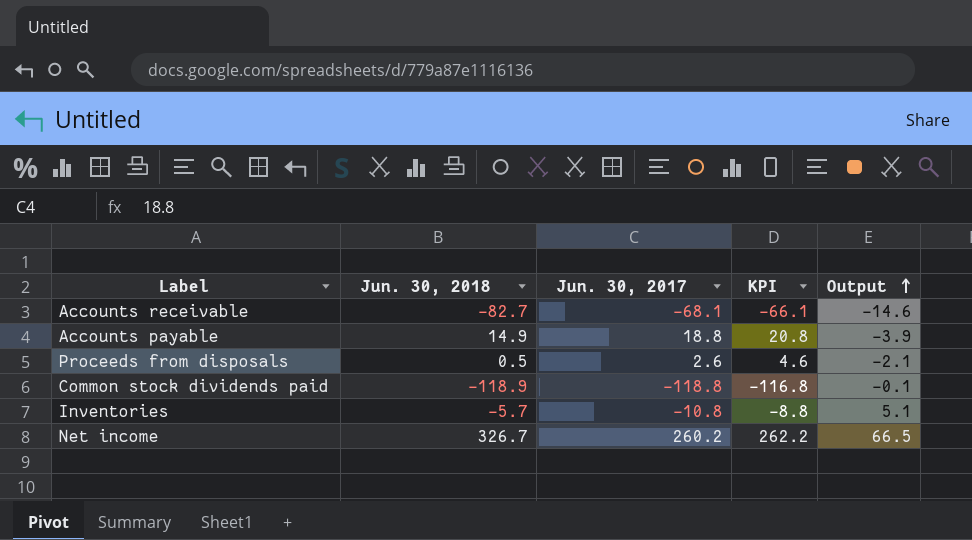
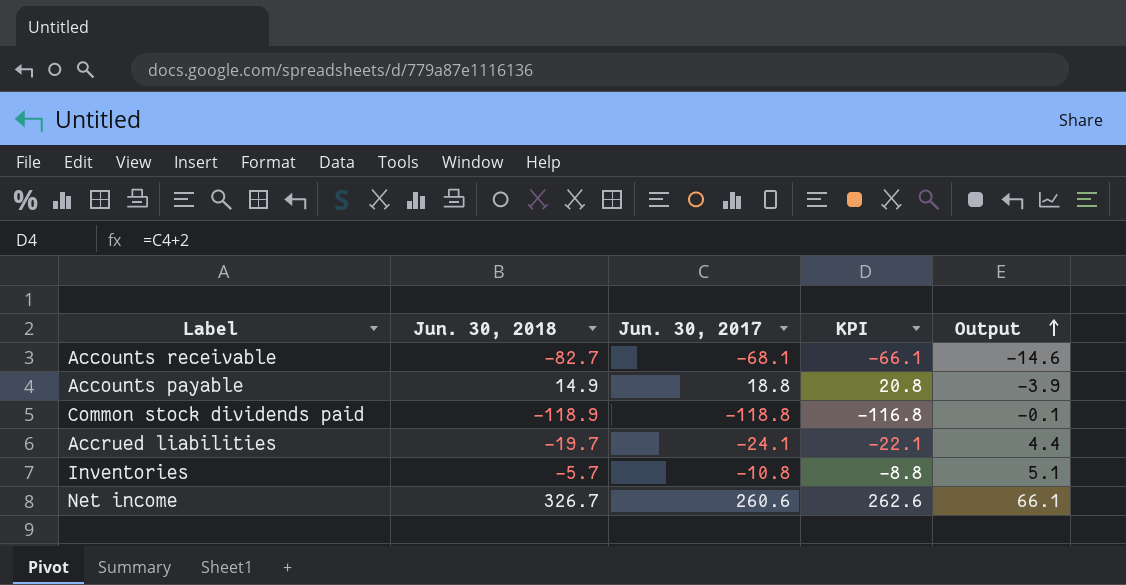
row Proceeds from disposals: 0.5 | 2.6 | 4.6 | -2.1 -> none
row Accrued liabilities: none -> -19.7 | -24.1 | -22.1 | 4.4
Net income | Jun. 30, 2017: 260.2 -> 260.6
Net income | KPI: 262.2 -> 262.6
Net income | Output: 66.5 -> 66.1

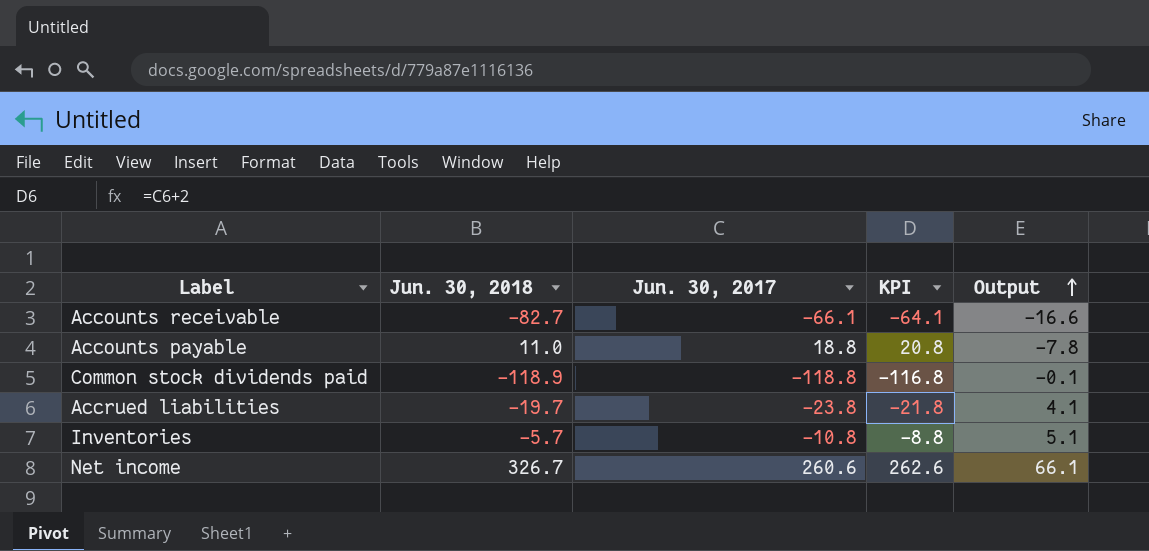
Accounts receivable | Jun. 30, 2017: -68.1 -> -66.1
Accounts receivable | KPI: -66.1 -> -64.1
Accounts receivable | Output: -14.6 -> -16.6
Accounts payable | Jun. 30, 2018: 14.9 -> 11.0
Accounts payable | Output: -3.9 -> -7.8
Accrued liabilities | Jun. 30, 2017: -24.1 -> -23.8
Accrued liabilities | KPI: -22.1 -> -21.8
Accrued liabilities | Output: 4.4 -> 4.1

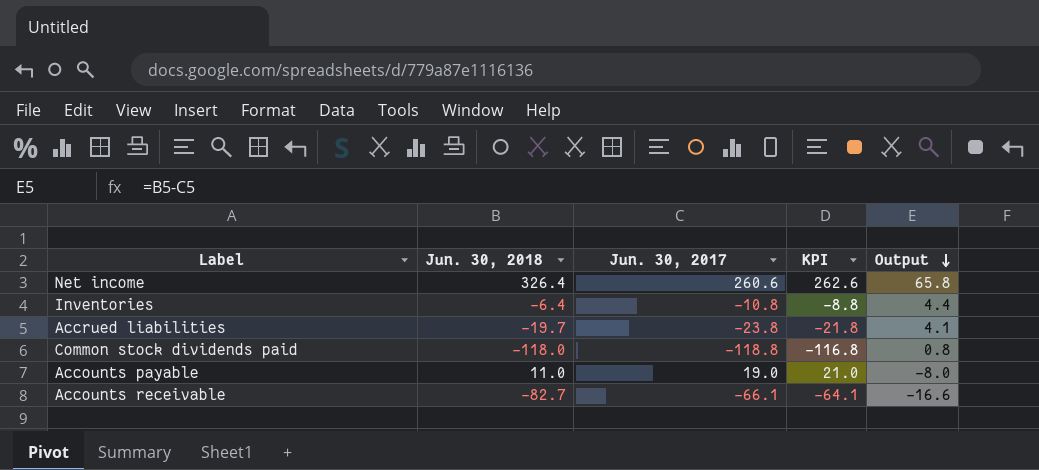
row order: Output ascending -> Output descending
Net income | Jun. 30, 2018: 326.7 -> 326.4
Net income | Output: 66.1 -> 65.8
Inventories | Jun. 30, 2018: -5.7 -> -6.4
Inventories | Output: 5.1 -> 4.4
Common stock dividends paid | Jun. 30, 2018: -118.9 -> -118.0
Common stock dividends paid | Output: -0.1 -> 0.8
Accounts payable | Jun. 30, 2017: 18.8 -> 19.0
Accounts payable | KPI: 20.8 -> 21.0
Accounts payable | Output: -7.8 -> -8.0

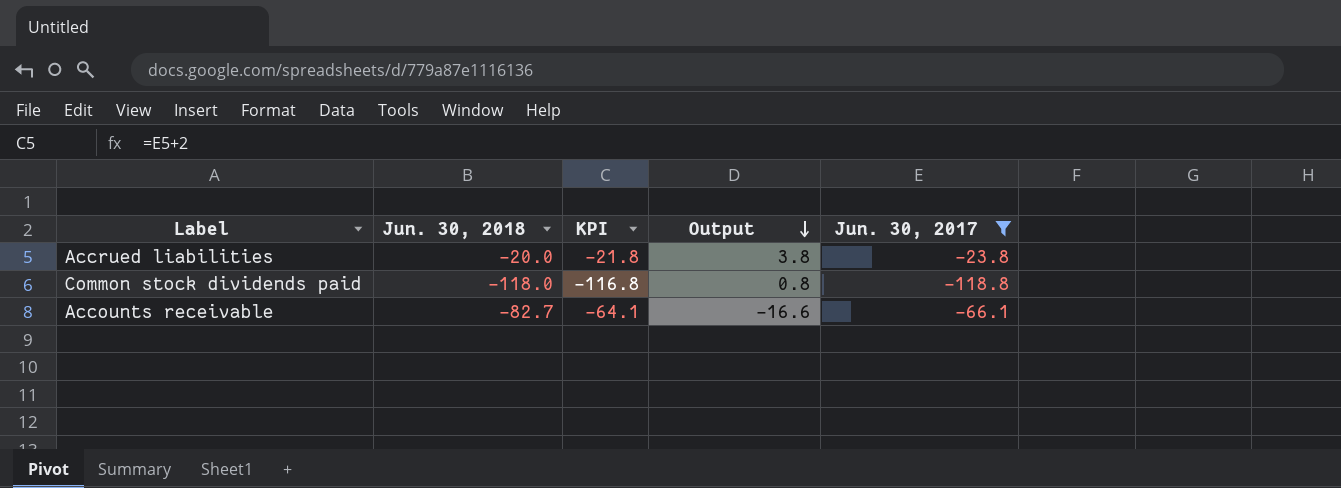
filter: none -> Jun. 30, 2017 <= -23.8
column Jun. 30, 2017 | position: 3 -> 5
Accrued liabilities | Jun. 30, 2018: -19.7 -> -20.0
Accrued liabilities | Output: 4.1 -> 3.8

